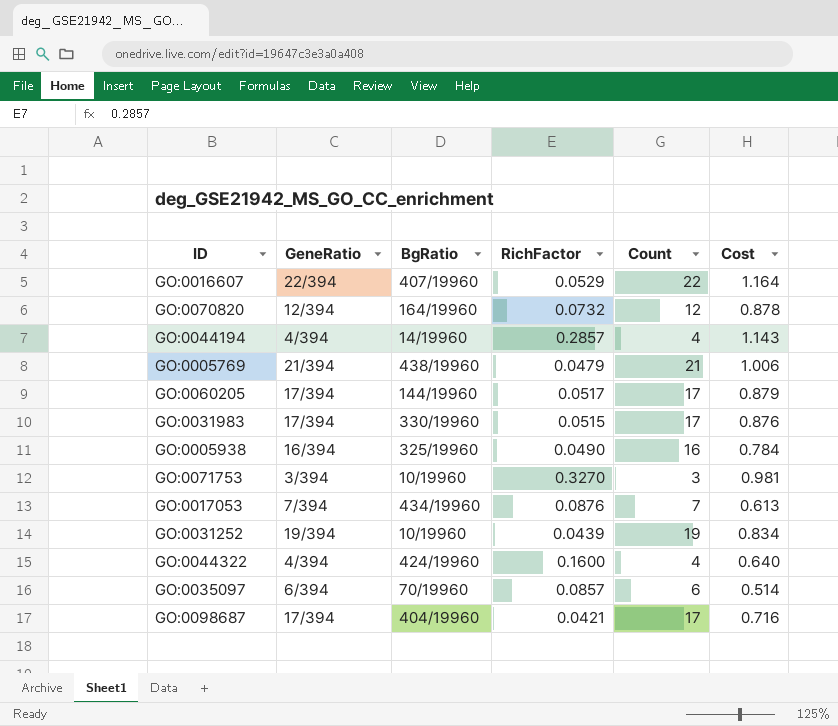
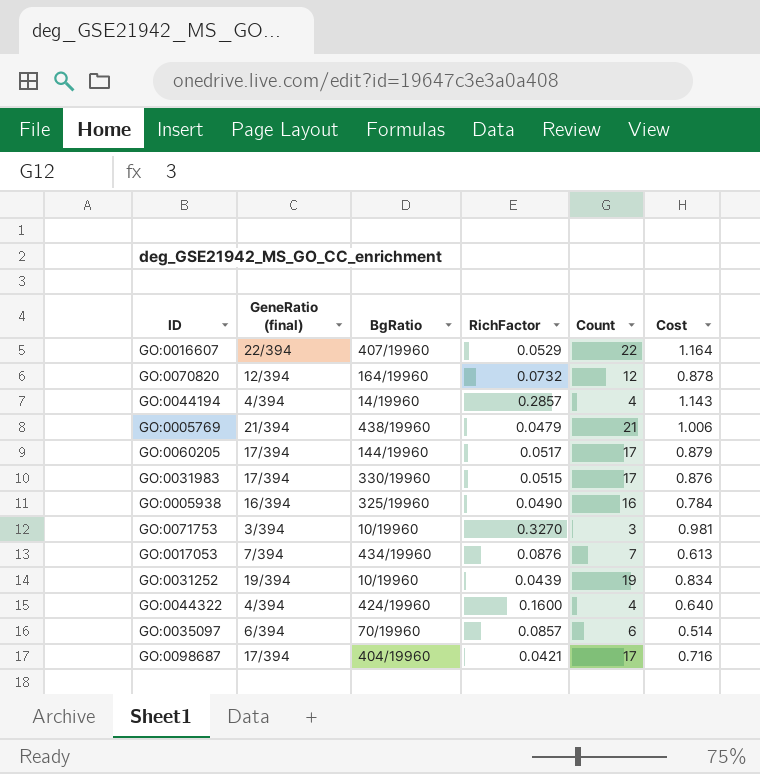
column name: GeneRatio -> GeneRatio (final)

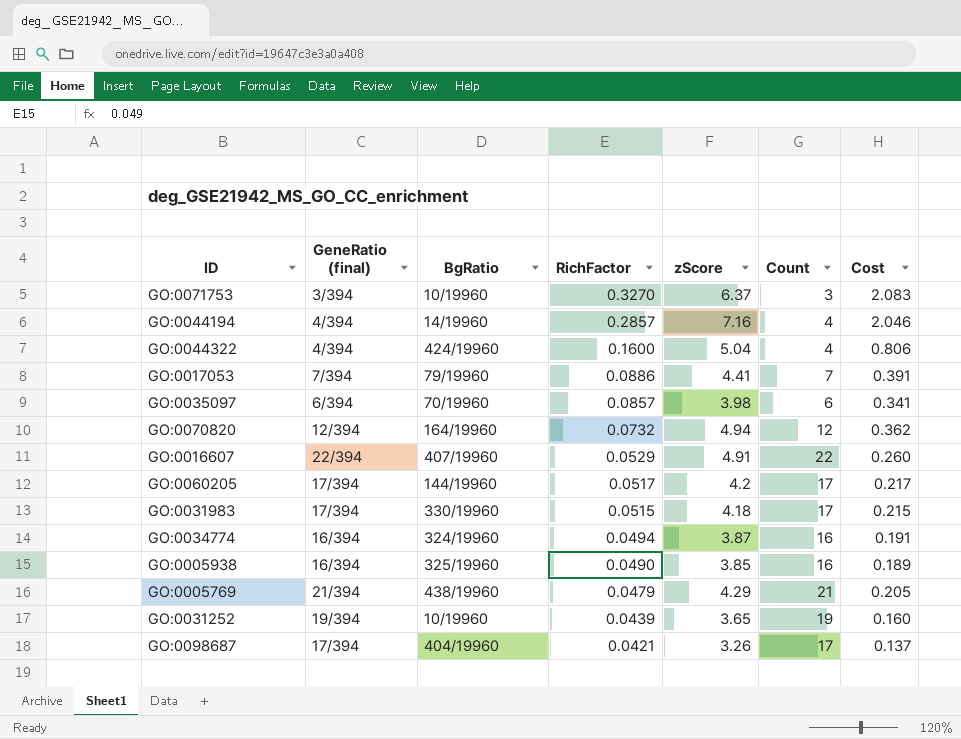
row order: none -> RichFactor descending
column zScore | position: none -> 5
column Cost | formula: [RichFactor] * [Count] -> [RichFactor] * [zScore]
GO:0017053 | BgRatio: 434/19960 -> 79/19960
GO:0017053 | RichFactor: 0.0876 -> 0.0886
row GO:0034774: none -> 16/394 | 324/19960 | 0.0494 | 3.87 | 16 | 0.191

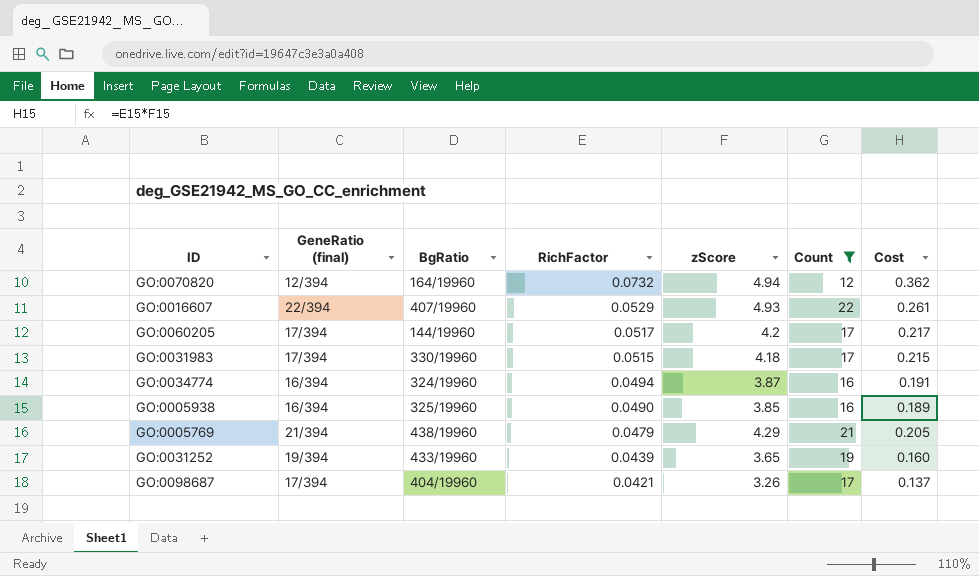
filter: none -> Count >= 12
GO:0016607 | zScore: 4.91 -> 4.93
GO:0016607 | Cost: 0.260 -> 0.261
GO:0031252 | BgRatio: 10/19960 -> 433/19960

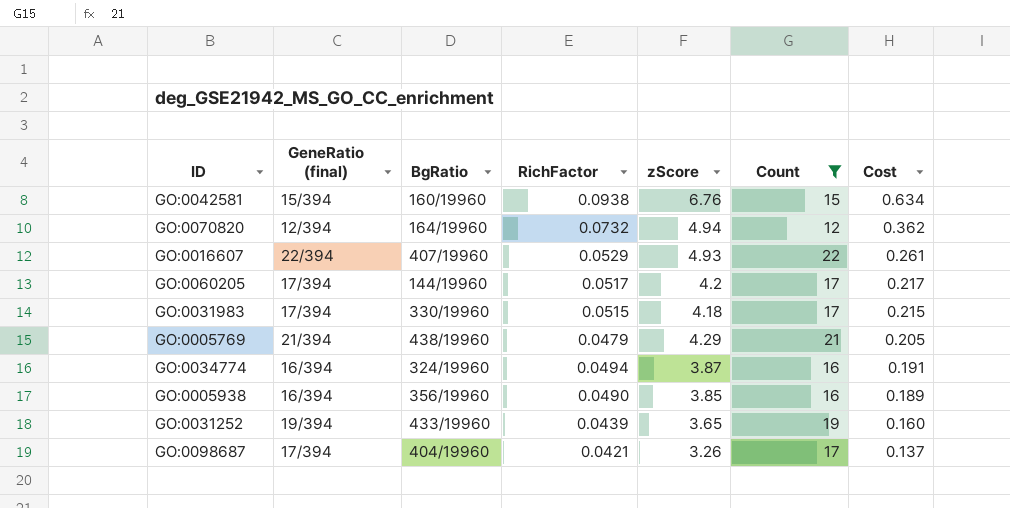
row order: RichFactor descending -> Cost descending
row GO:0042581: none -> 15/394 | 160/19960 | 0.0938 | 6.76 | 15 | 0.634
GO:0005938 | BgRatio: 325/19960 -> 356/19960

